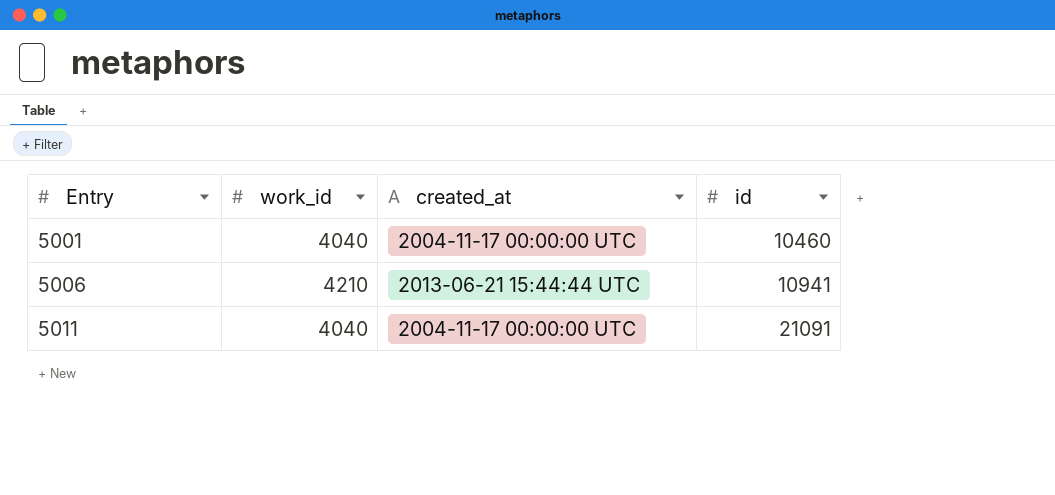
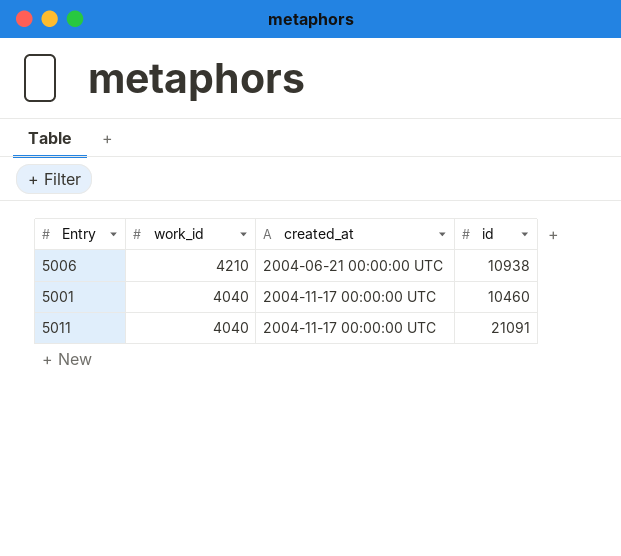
row order: Entry ascending -> work_id descending
5006 | created_at: 2013-06-21 15:44:44 UTC -> 2004-06-21 00:00:00 UTC
5006 | id: 10941 -> 10938

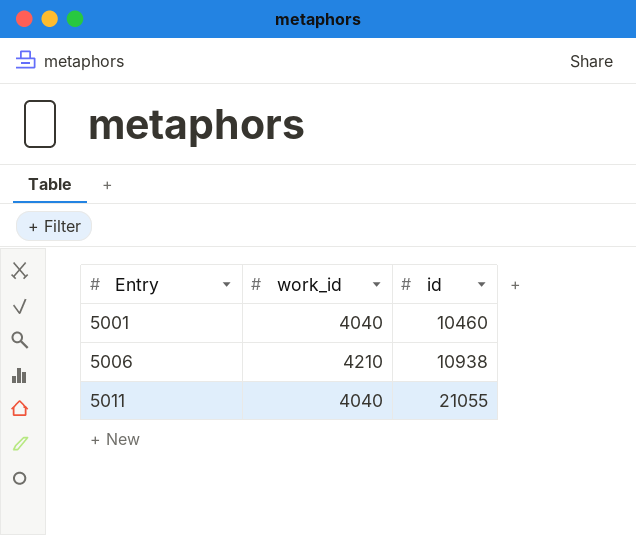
row order: work_id descending -> Entry ascending
column created_at | position: 3 -> none
5011 | id: 21091 -> 21055

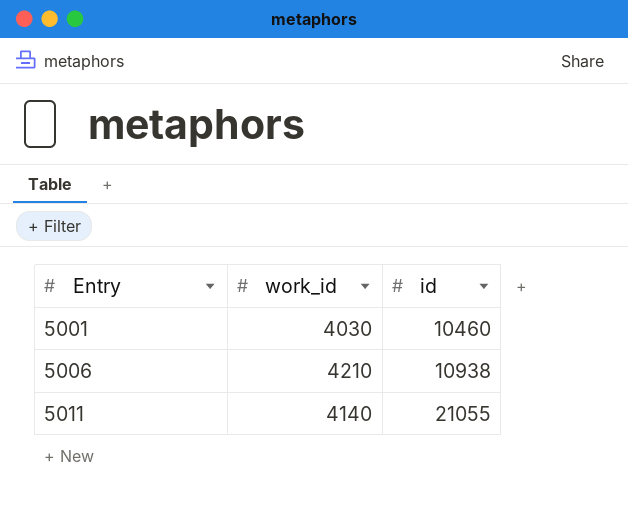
5001 | work_id: 4040 -> 4030
5011 | work_id: 4040 -> 4140

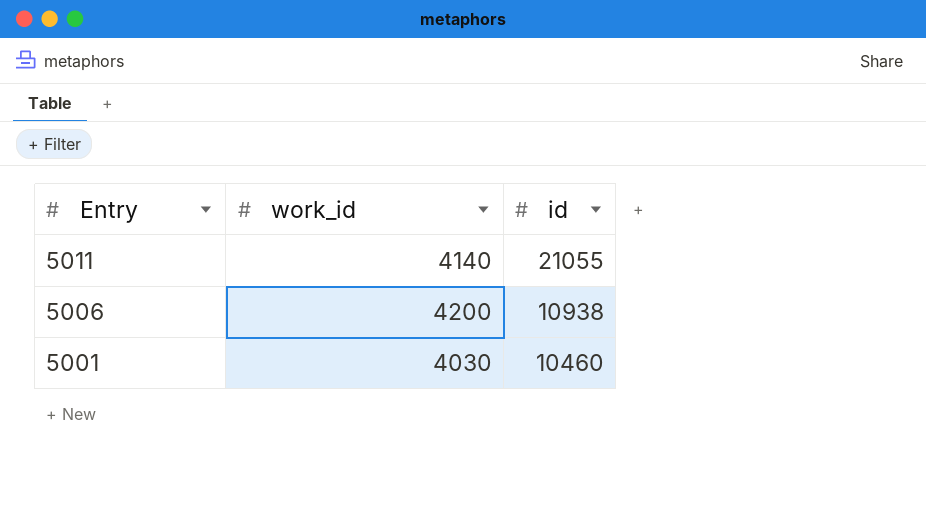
row order: Entry ascending -> Entry descending
5006 | work_id: 4210 -> 4200

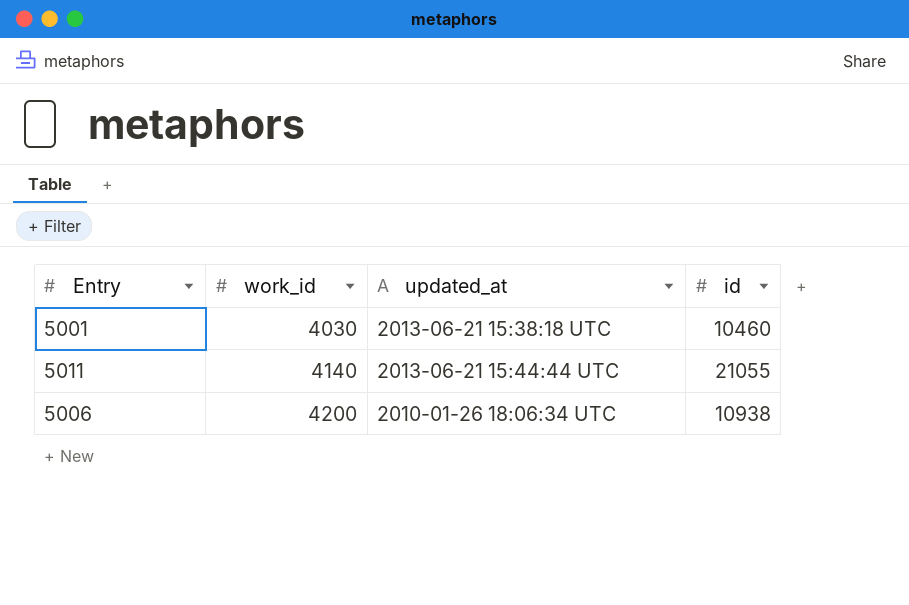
row order: Entry descending -> work_id ascending
column updated_at | position: none -> 3

